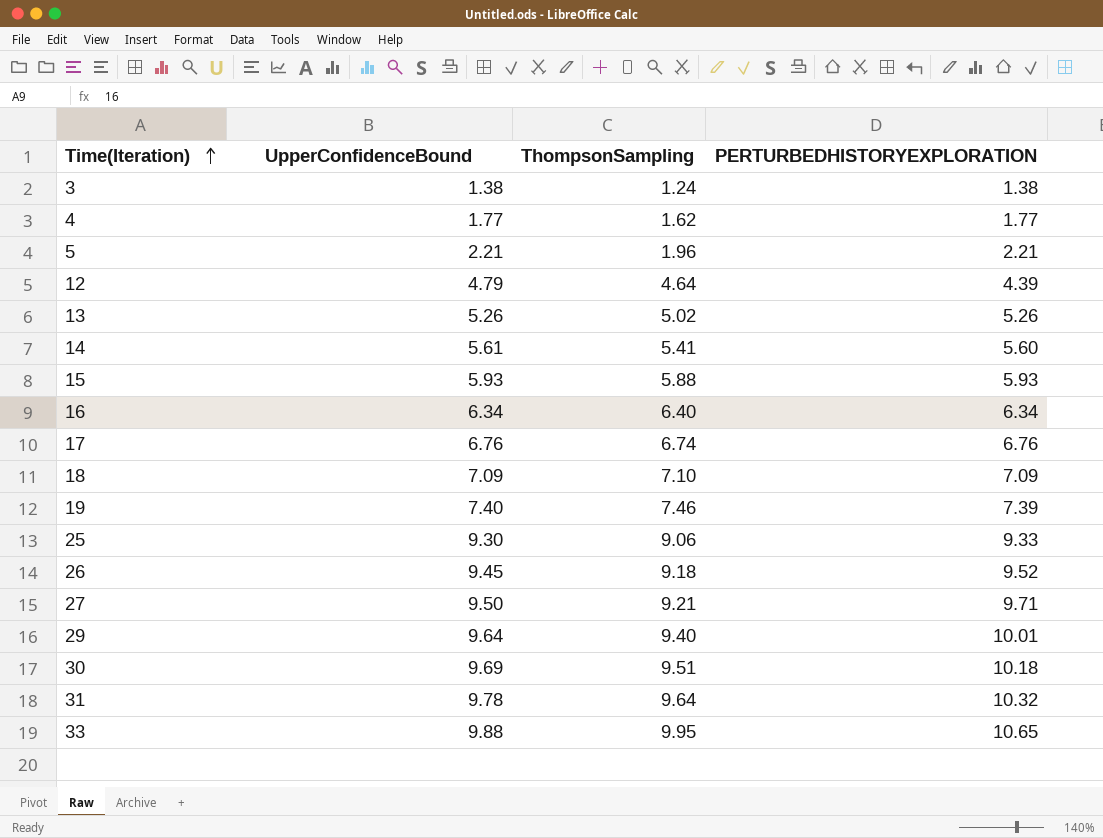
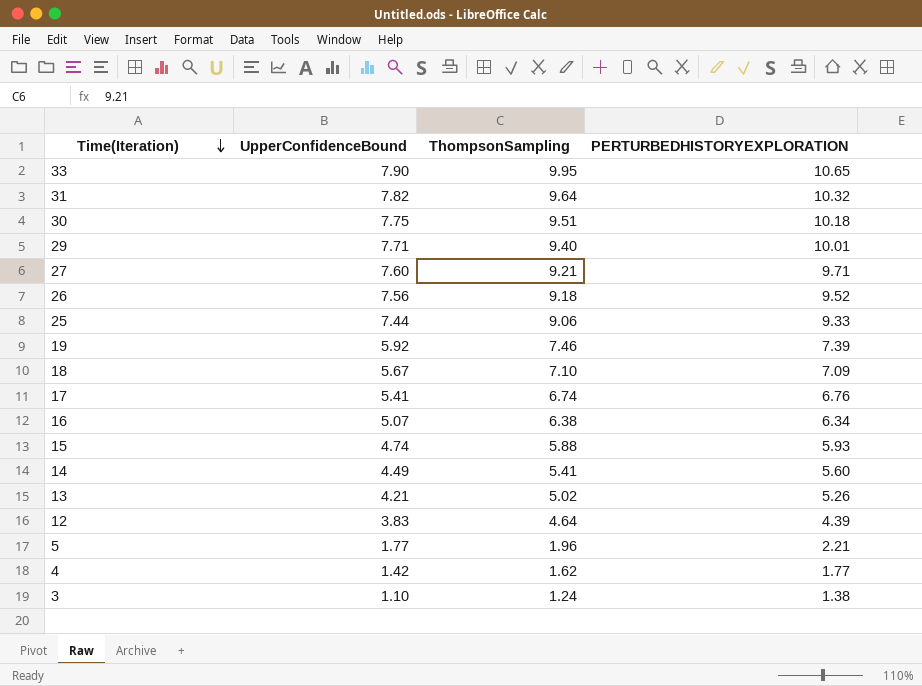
row order: Time(Iteration) ascending -> Time(Iteration) descending
33 | UpperConfidenceBound: 9.88 -> 7.90
31 | UpperConfidenceBound: 9.78 -> 7.82
30 | UpperConfidenceBound: 9.69 -> 7.75
29 | UpperConfidenceBound: 9.64 -> 7.71
27 | UpperConfidenceBound: 9.50 -> 7.60
26 | UpperConfidenceBound: 9.45 -> 7.56
25 | UpperConfidenceBound: 9.30 -> 7.44
19 | UpperConfidenceBound: 7.40 -> 5.92
18 | UpperConfidenceBound: 7.09 -> 5.67
17 | UpperConfidenceBound: 6.76 -> 5.41
16 | UpperConfidenceBound: 6.34 -> 5.07
16 | ThompsonSampling: 6.40 -> 6.38
15 | UpperConfidenceBound: 5.93 -> 4.74
14 | UpperConfidenceBound: 5.61 -> 4.49
13 | UpperConfidenceBound: 5.26 -> 4.21
12 | UpperConfidenceBound: 4.79 -> 3.83
5 | UpperConfidenceBound: 2.21 -> 1.77
4 | UpperConfidenceBound: 1.77 -> 1.42
3 | UpperConfidenceBound: 1.38 -> 1.10

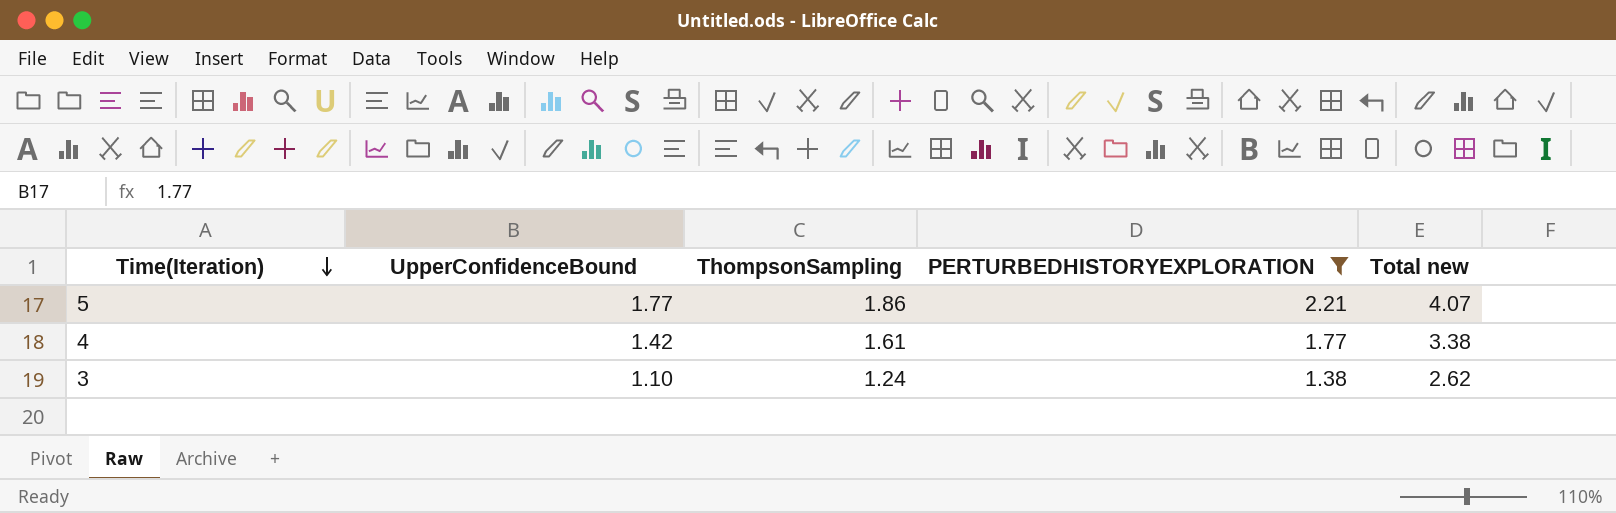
filter: none -> PERTURBEDHISTORYEXPLORATION <= 2.21
column Total new | formula: none -> [ThompsonSampling] + [PERTURBEDHISTORYEXPLORATION]
5 | ThompsonSampling: 1.96 -> 1.86
4 | ThompsonSampling: 1.62 -> 1.61

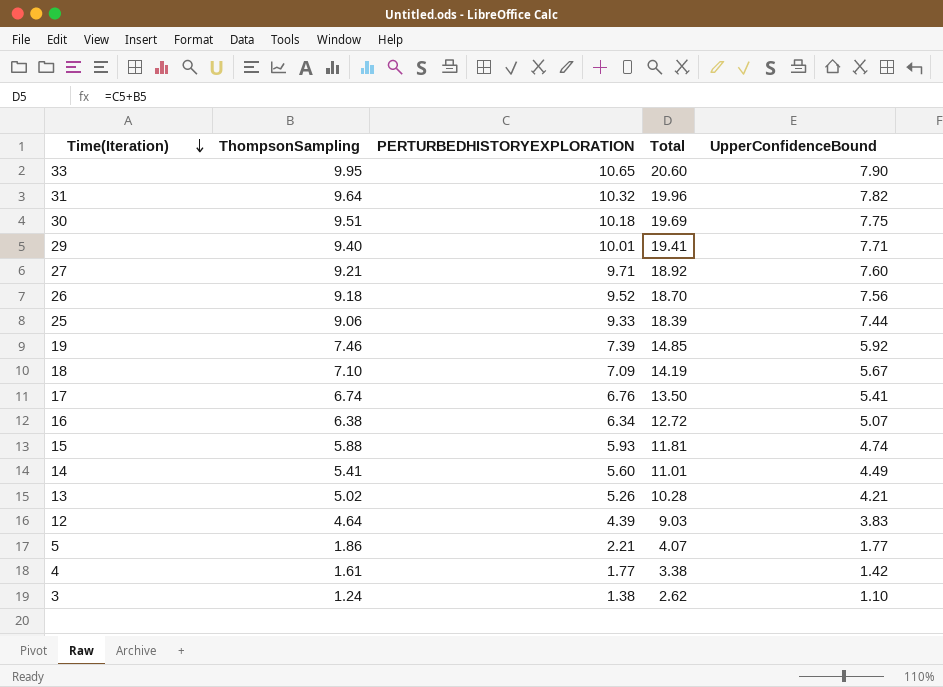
filter: PERTURBEDHISTORYEXPLORATION <= 2.21 -> none
column name: Total new -> Total
column UpperConfidenceBound | position: 2 -> 5

